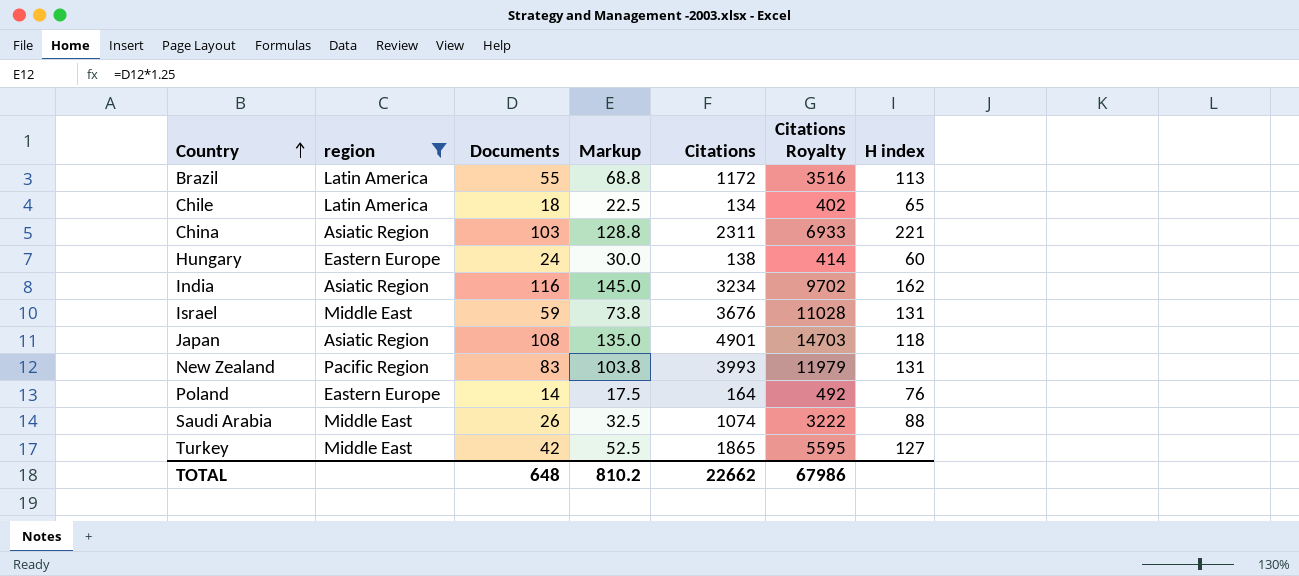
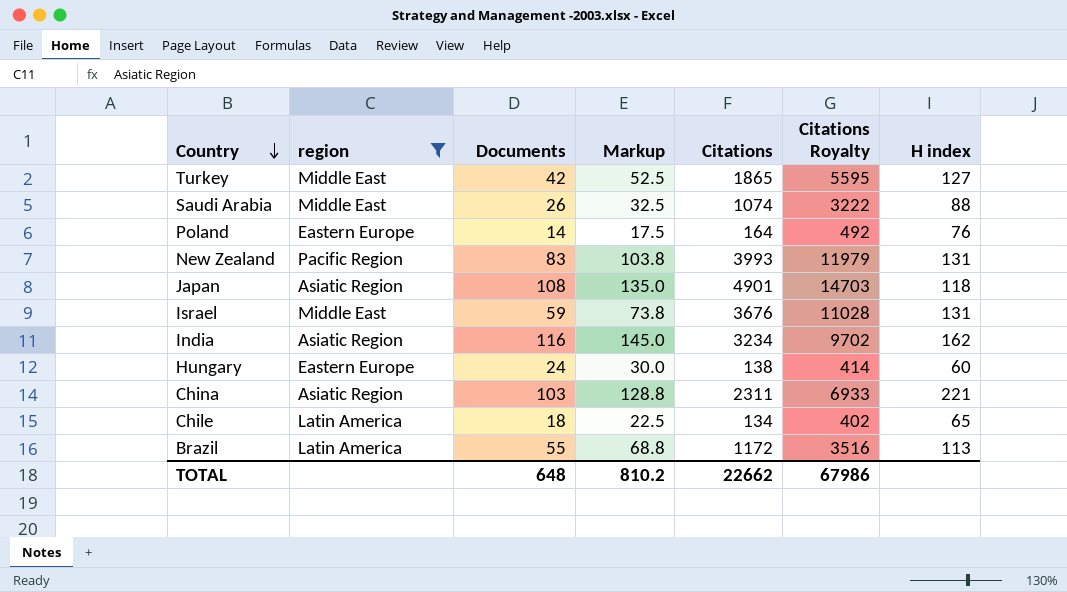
row order: Country ascending -> Country descending

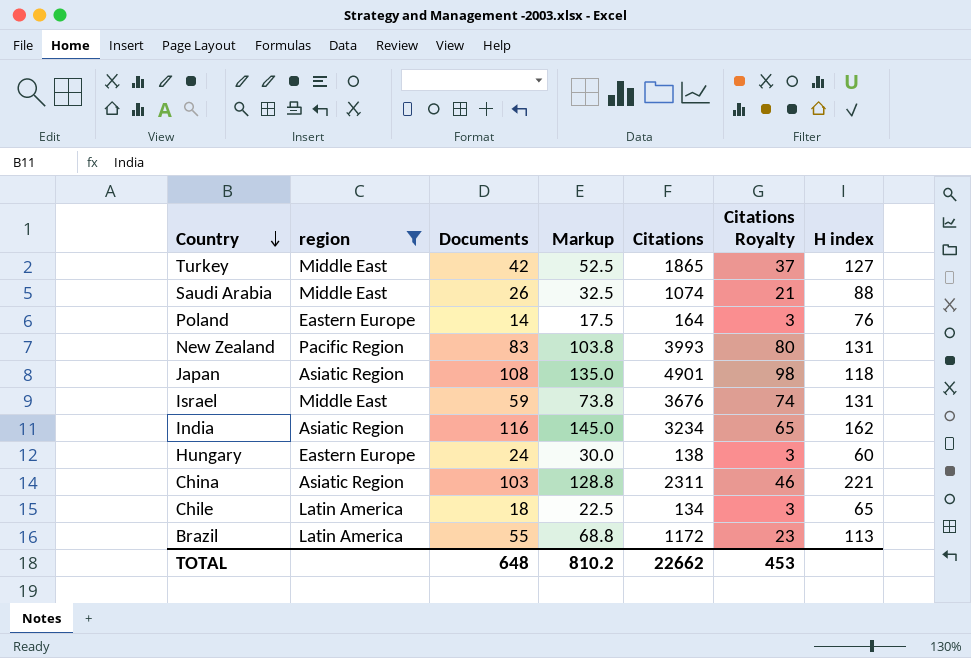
column Citations Royalty | formula: [Citations] * 3 -> [Citations] * 0.02
TOTAL | Citations Royalty: 67986 -> 453

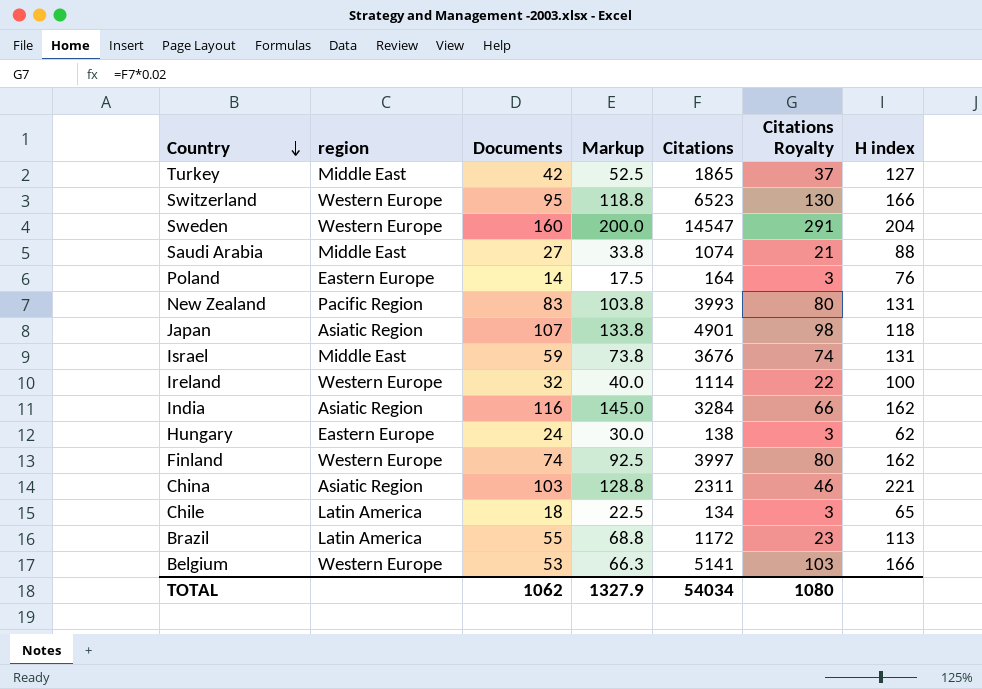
filter: region != Western Europe -> none
Saudi Arabia | Documents: 26 -> 27
Saudi Arabia | Markup: 32.5 -> 33.8
Japan | Documents: 108 -> 107
Japan | Markup: 135.0 -> 133.8
India | Citations: 3234 -> 3284
India | Citations Royalty: 65 -> 66
Hungary | H index: 60 -> 62
TOTAL | Documents: 648 -> 1062
TOTAL | Markup: 810.2 -> 1327.9
TOTAL | Citations: 22662 -> 54034
TOTAL | Citations Royalty: 453 -> 1080

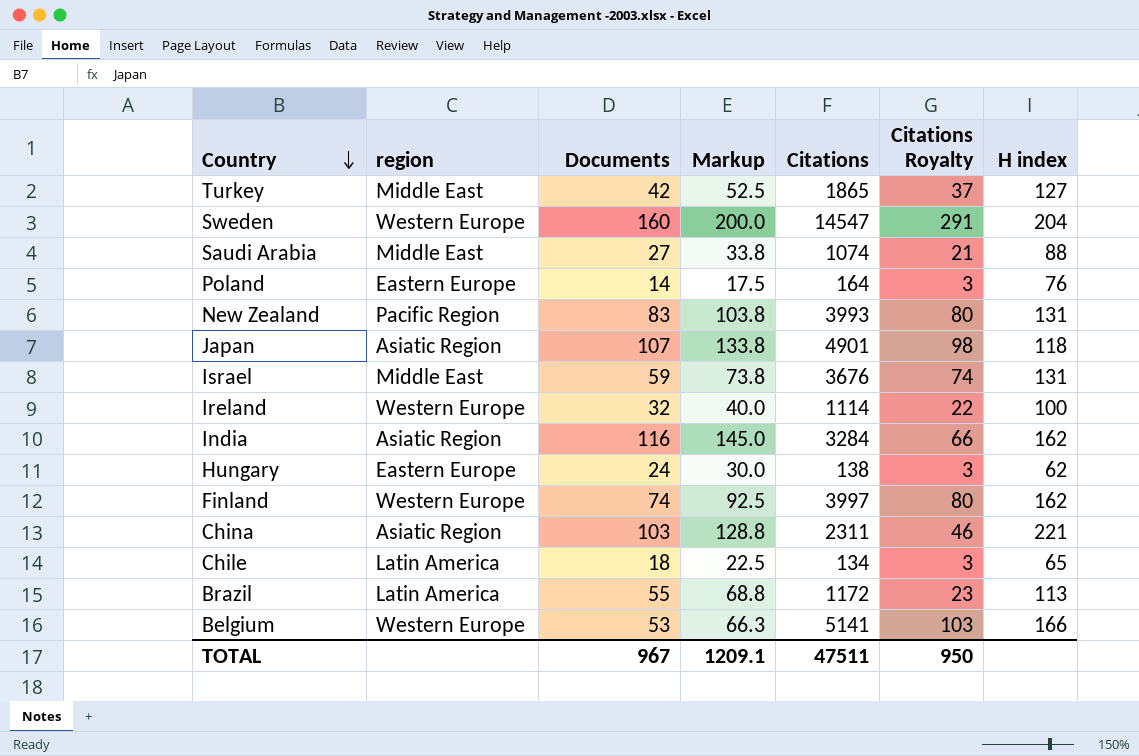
row Switzerland: Western Europe | 95 | 118.8 | 6523 | 130 | 166 -> none
TOTAL | Documents: 1062 -> 967
TOTAL | Markup: 1327.9 -> 1209.1
TOTAL | Citations: 54034 -> 47511
TOTAL | Citations Royalty: 1080 -> 950

